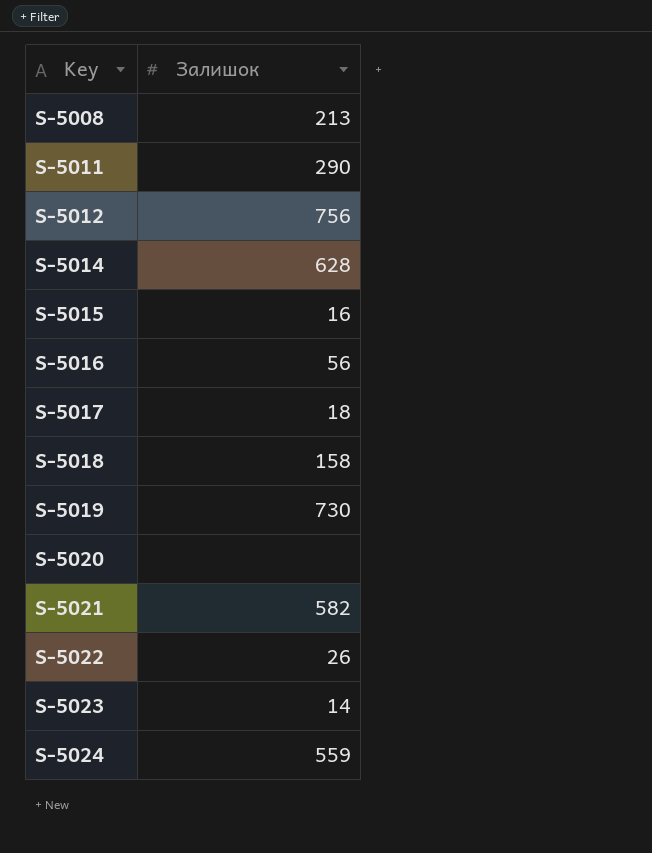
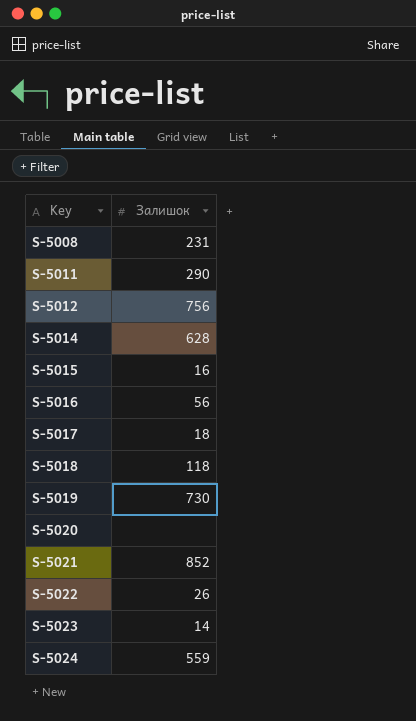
S-5008 | Залишок: 213 -> 231
S-5018 | Залишок: 158 -> 118
S-5021 | Залишок: 582 -> 852

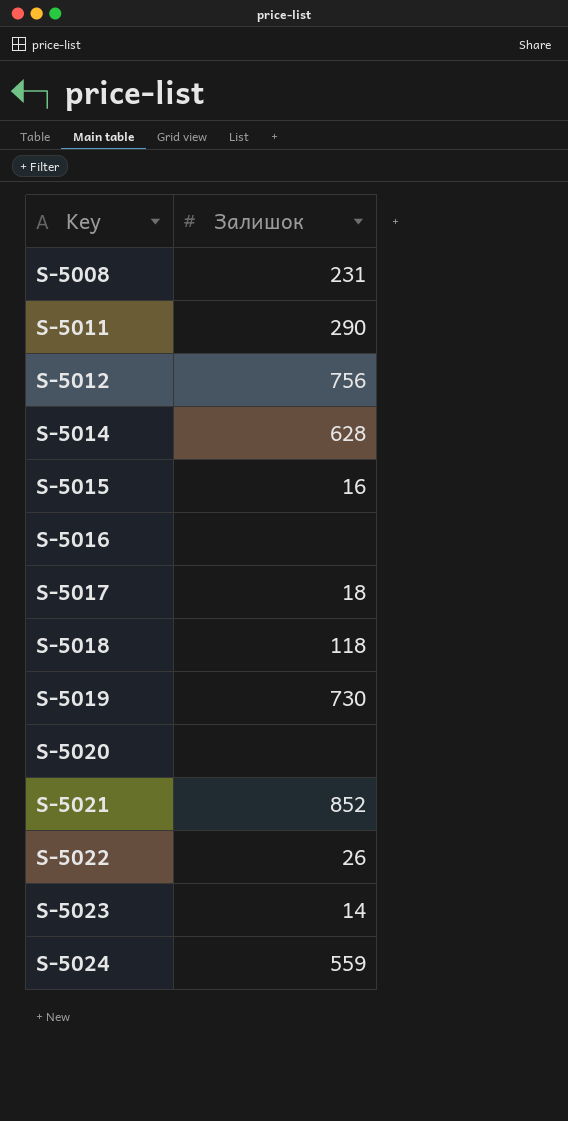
S-5016 | Залишок: 56 -> none

